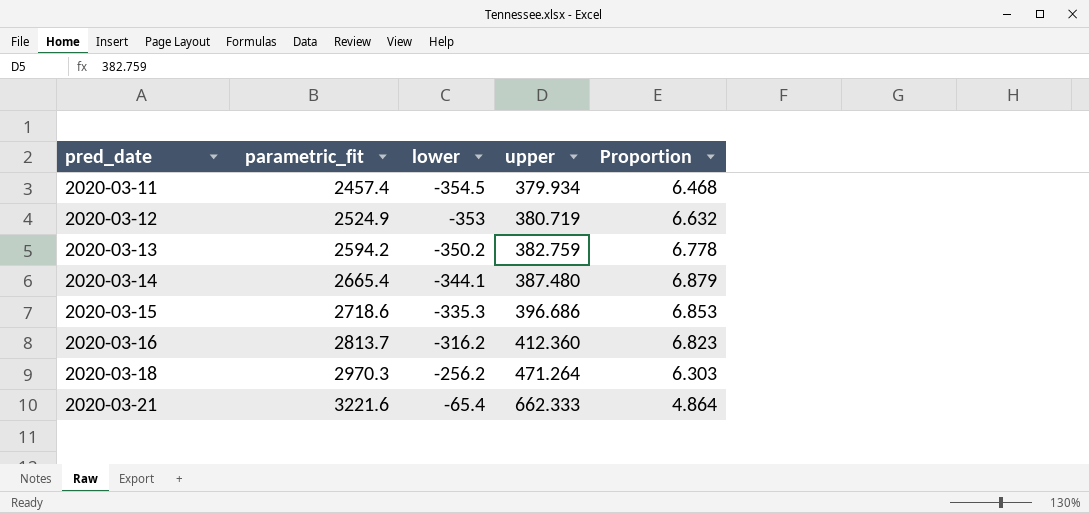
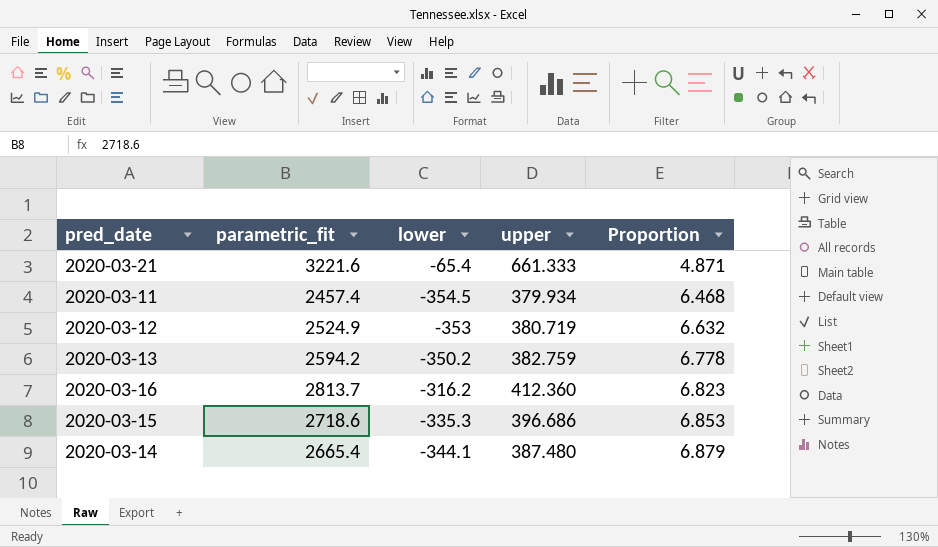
row order: pred_date ascending -> Proportion ascending
row 2020-03-18: 2970.3 | -256.2 | 471.264 | 6.303 -> none
2020-03-21 | upper: 662.333 -> 661.333
2020-03-21 | Proportion: 4.864 -> 4.871

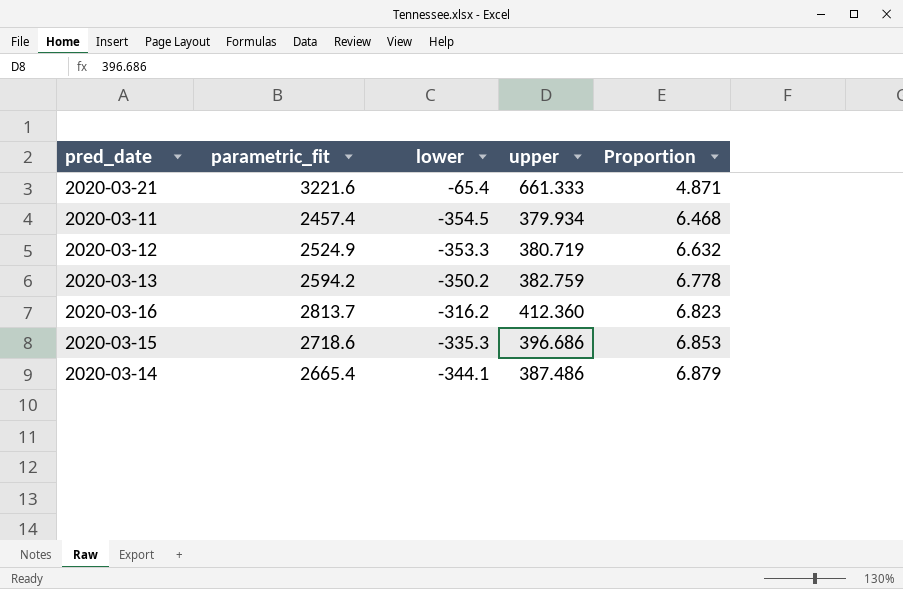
2020-03-12 | lower: -353 -> -353.3
2020-03-14 | upper: 387.480 -> 387.486

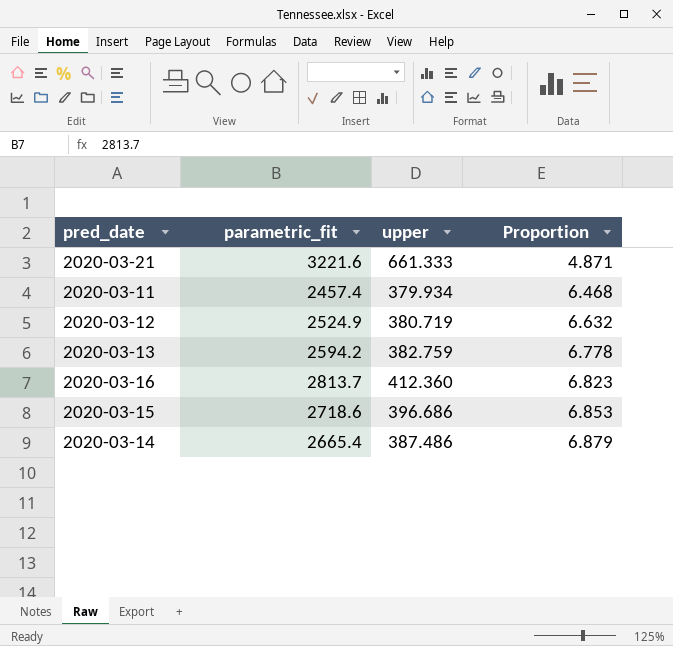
column lower | position: 3 -> none

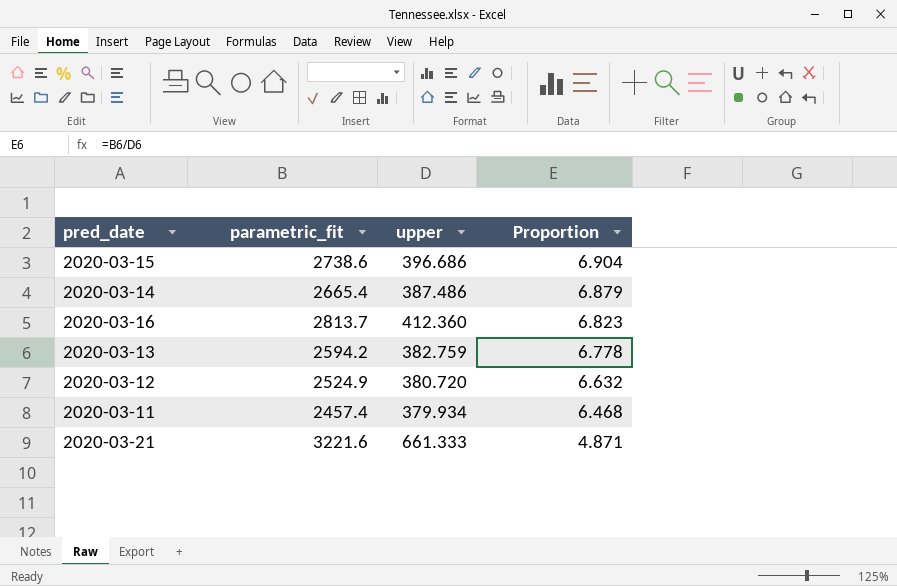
row order: Proportion ascending -> Proportion descending
2020-03-15 | parametric_fit: 2718.6 -> 2738.6
2020-03-15 | Proportion: 6.853 -> 6.904
2020-03-12 | upper: 380.719 -> 380.720

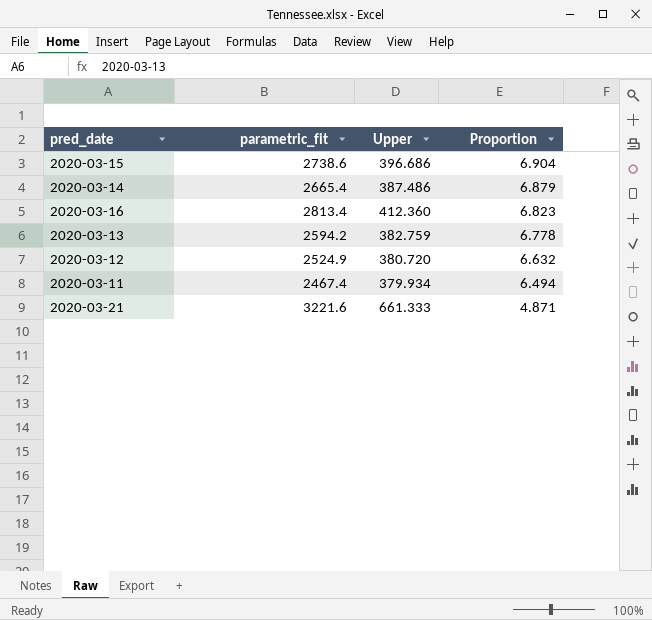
column name: upper -> Upper
2020-03-16 | parametric_fit: 2813.7 -> 2813.4
2020-03-11 | parametric_fit: 2457.4 -> 2467.4
2020-03-11 | Proportion: 6.468 -> 6.494

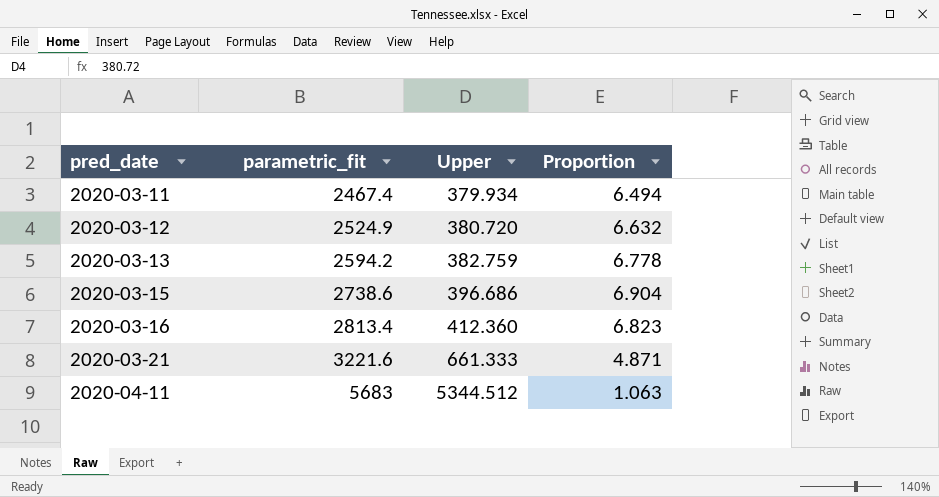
row order: Proportion descending -> pred_date ascending
row 2020-03-14: 2665.4 | 387.486 | 6.879 -> none
row 2020-04-11: none -> 5683 | 5344.512 | 1.063

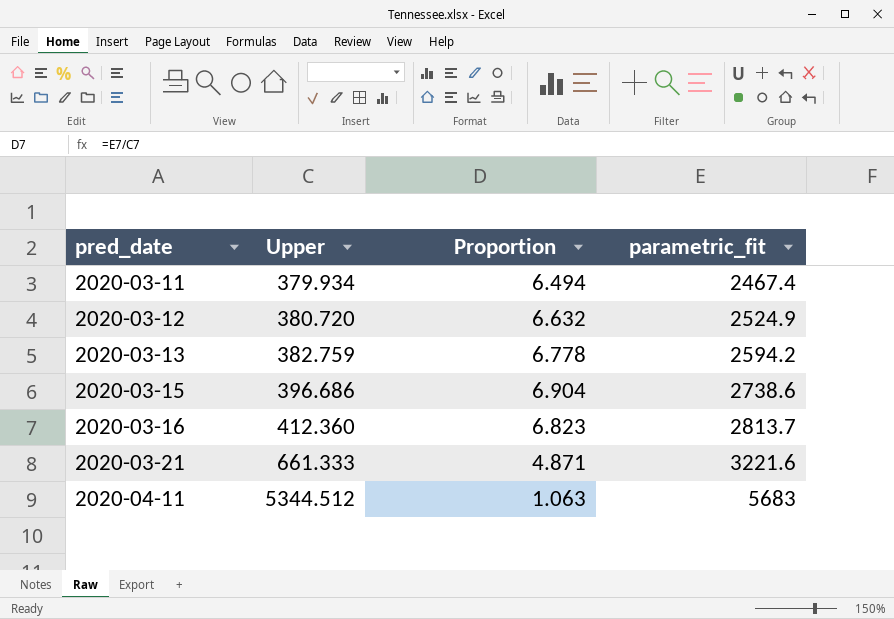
column parametric_fit | position: 2 -> 4
2020-03-16 | parametric_fit: 2813.4 -> 2813.7

